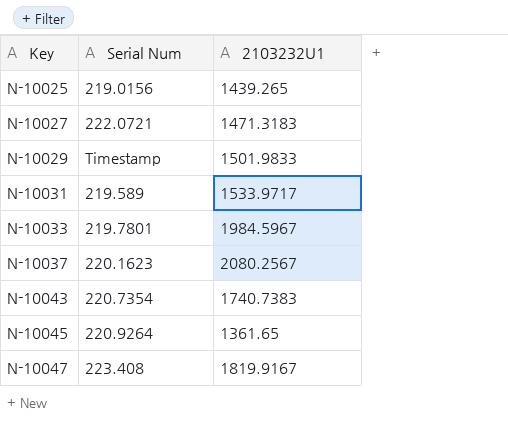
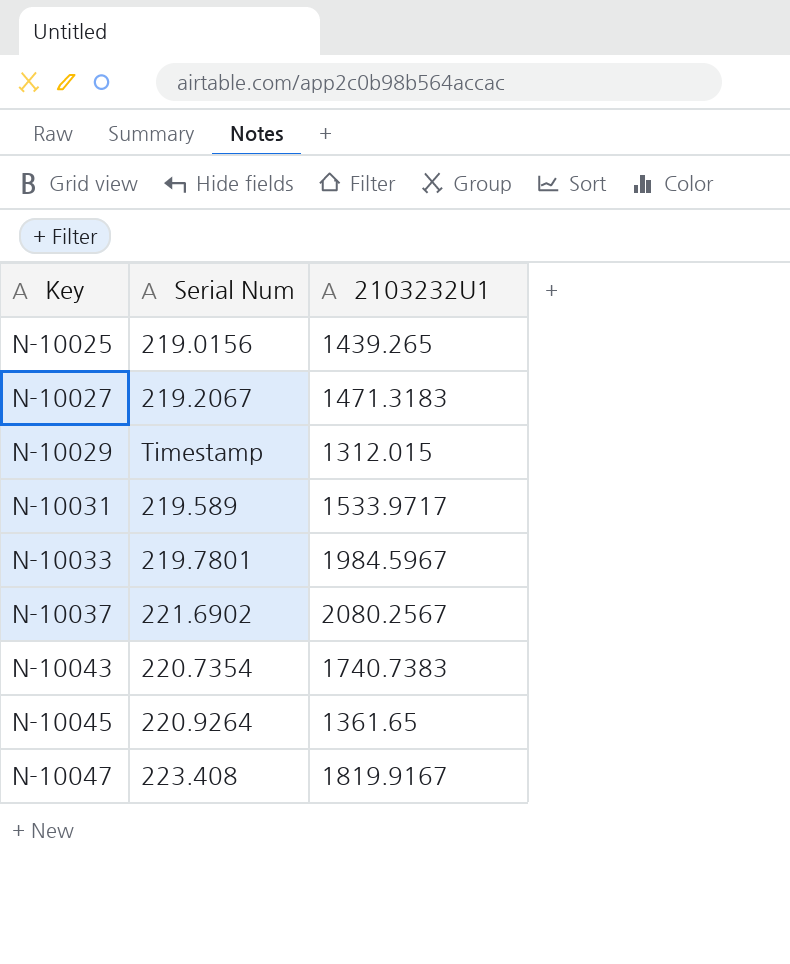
N-10027 | Serial Num: 222.0721 -> 219.2067
N-10029 | 2103232U1: 1501.9833 -> 1312.015
N-10037 | Serial Num: 220.1623 -> 221.6902

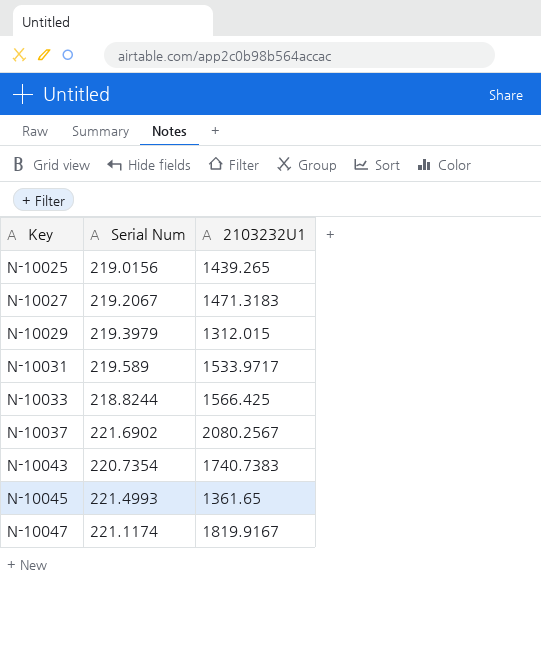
N-10029 | Serial Num: Timestamp -> 219.3979
N-10033 | Serial Num: 219.7801 -> 218.8244
N-10033 | 2103232U1: 1984.5967 -> 1566.425
N-10045 | Serial Num: 220.9264 -> 221.4993
N-10047 | Serial Num: 223.408 -> 221.1174

